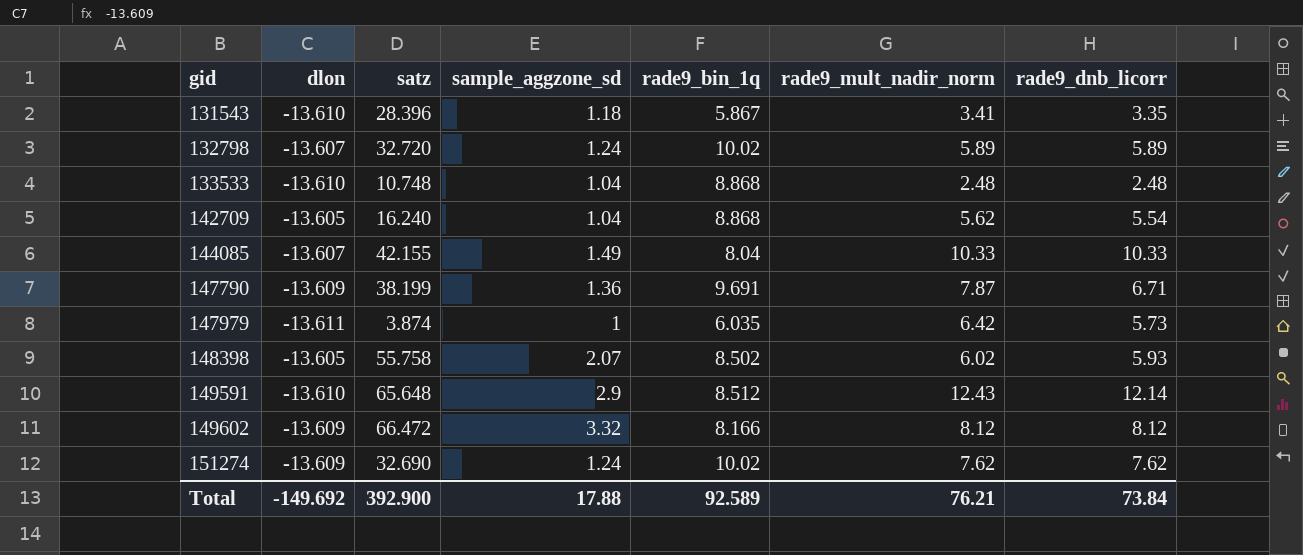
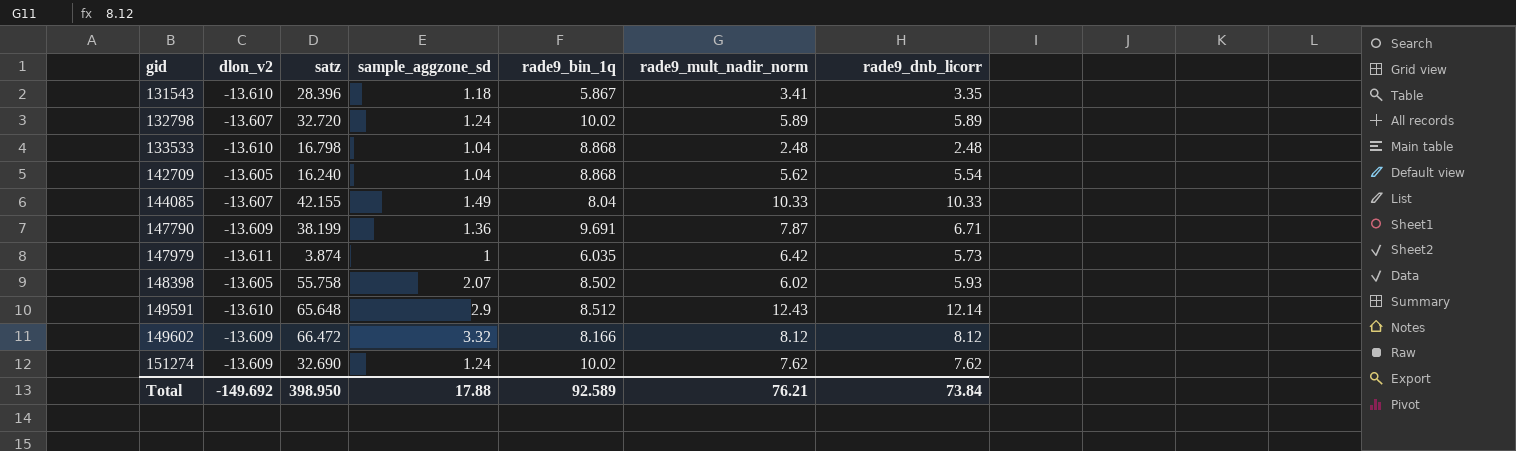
column name: dlon -> dlon_v2
133533 | satz: 10.748 -> 16.798
Total | satz: 392.900 -> 398.950

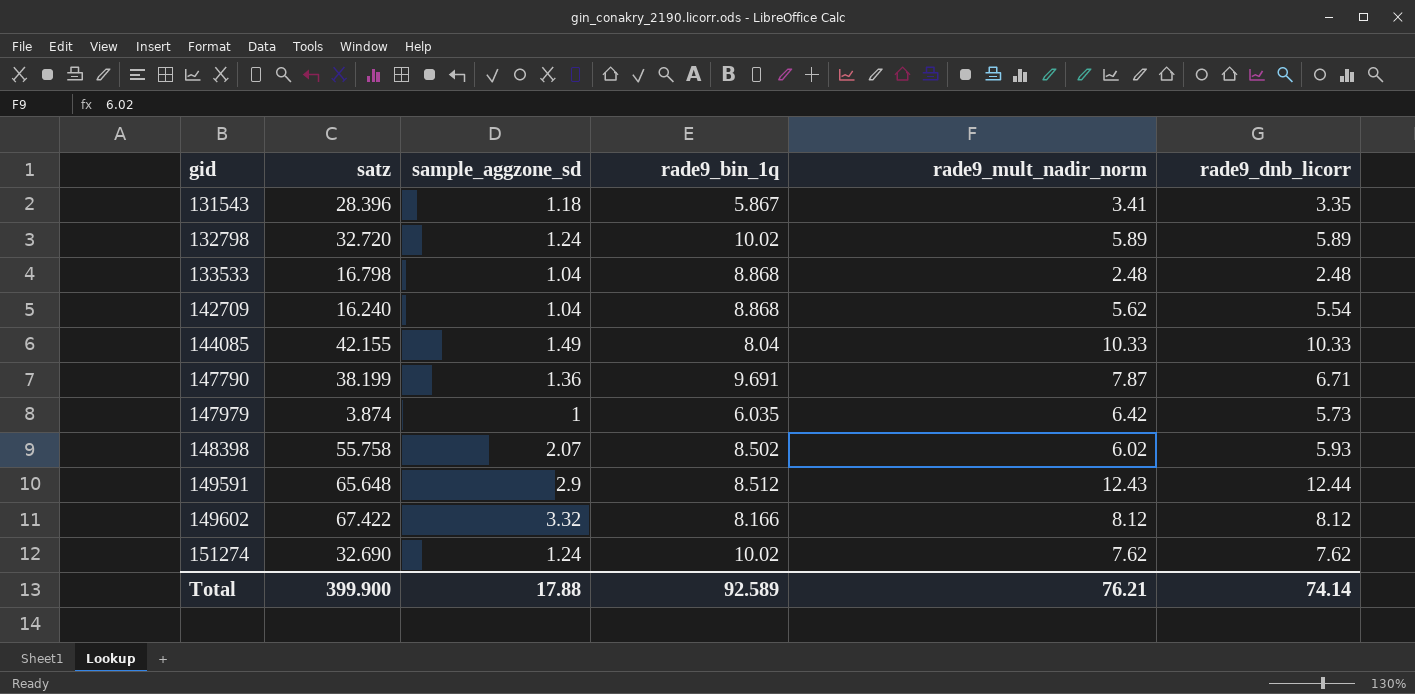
column dlon_v2 | position: 2 -> none
149591 | rade9_dnb_licorr: 12.14 -> 12.44
149602 | satz: 66.472 -> 67.422
Total | satz: 398.950 -> 399.900
Total | rade9_dnb_licorr: 73.84 -> 74.14

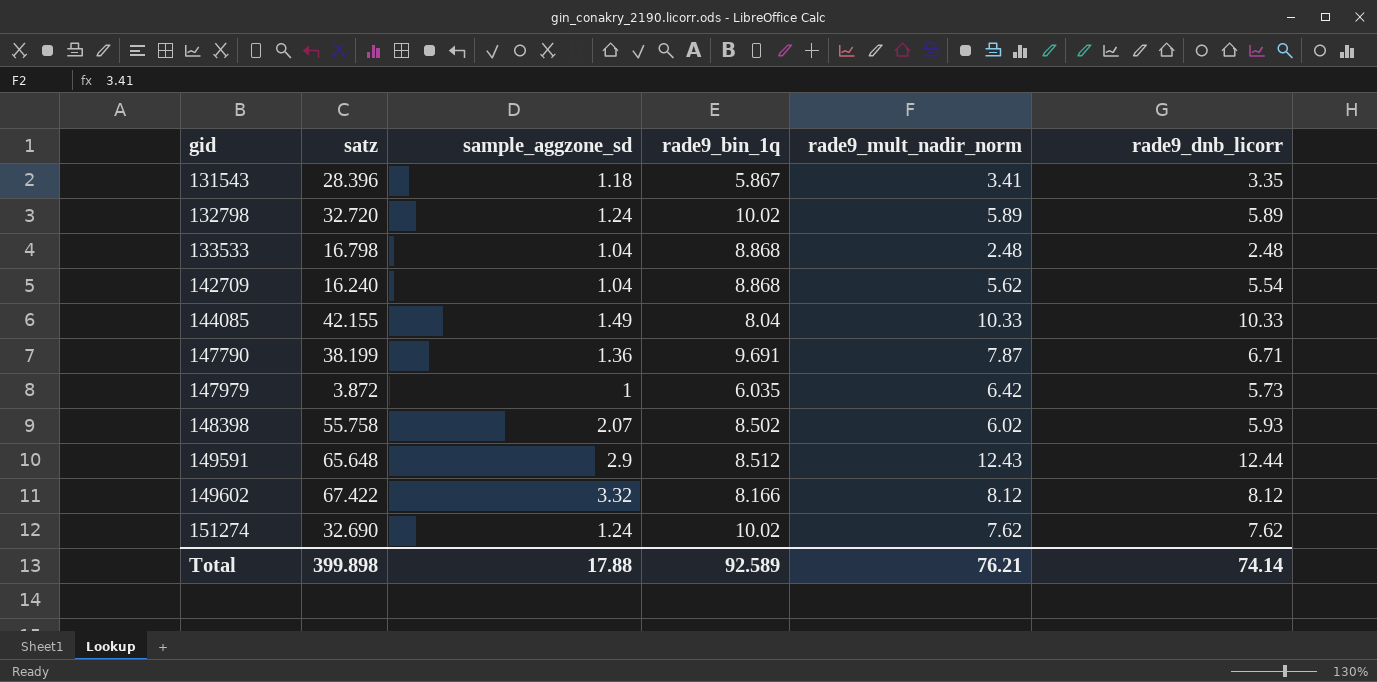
147979 | satz: 3.874 -> 3.872
Total | satz: 399.900 -> 399.898

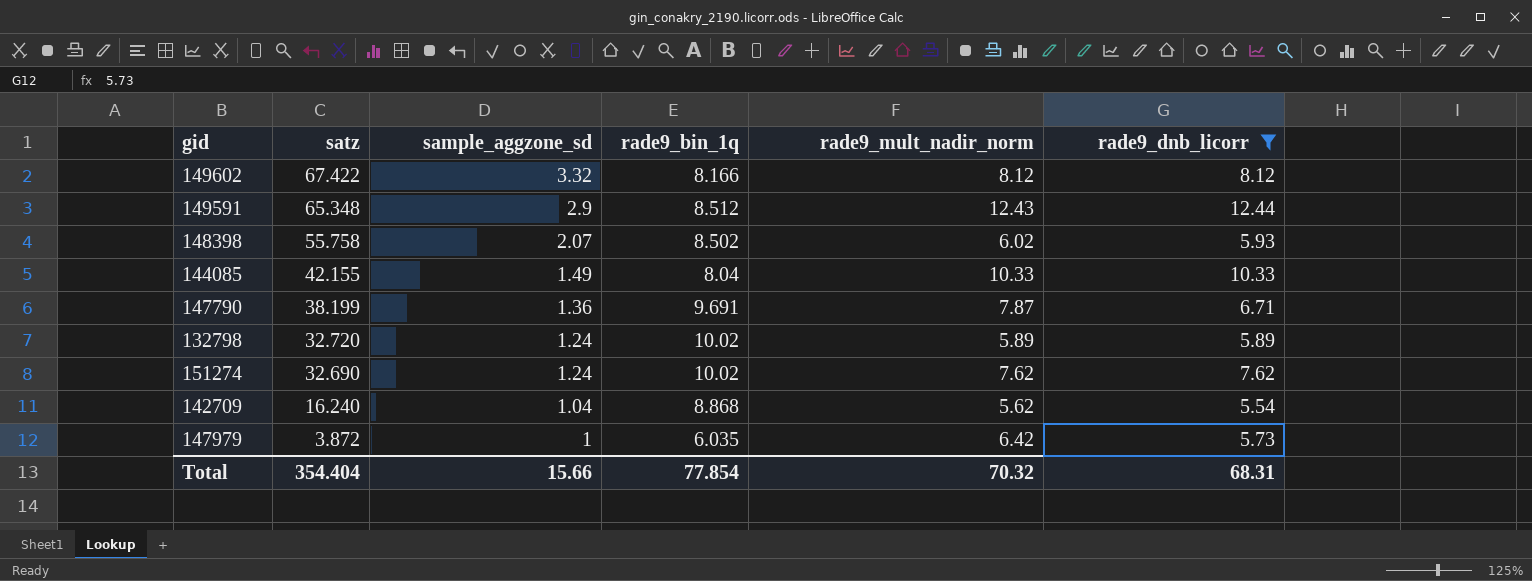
filter: none -> rade9_dnb_licorr >= 5.54
row order: gid ascending -> satz descending
149591 | satz: 65.648 -> 65.348
Total | satz: 399.898 -> 354.404
Total | sample_aggzone_sd: 17.88 -> 15.66
Total | rade9_bin_1q: 92.589 -> 77.854
Total | rade9_mult_nadir_norm: 76.21 -> 70.32
Total | rade9_dnb_licorr: 74.14 -> 68.31

